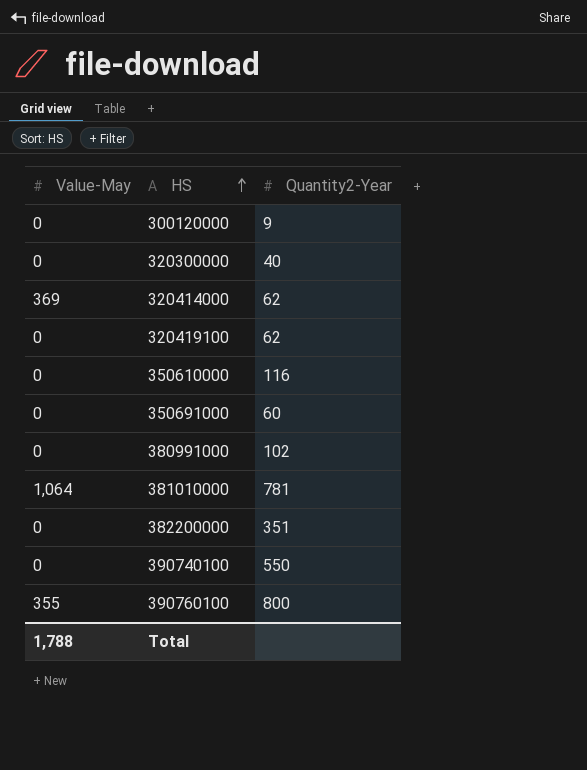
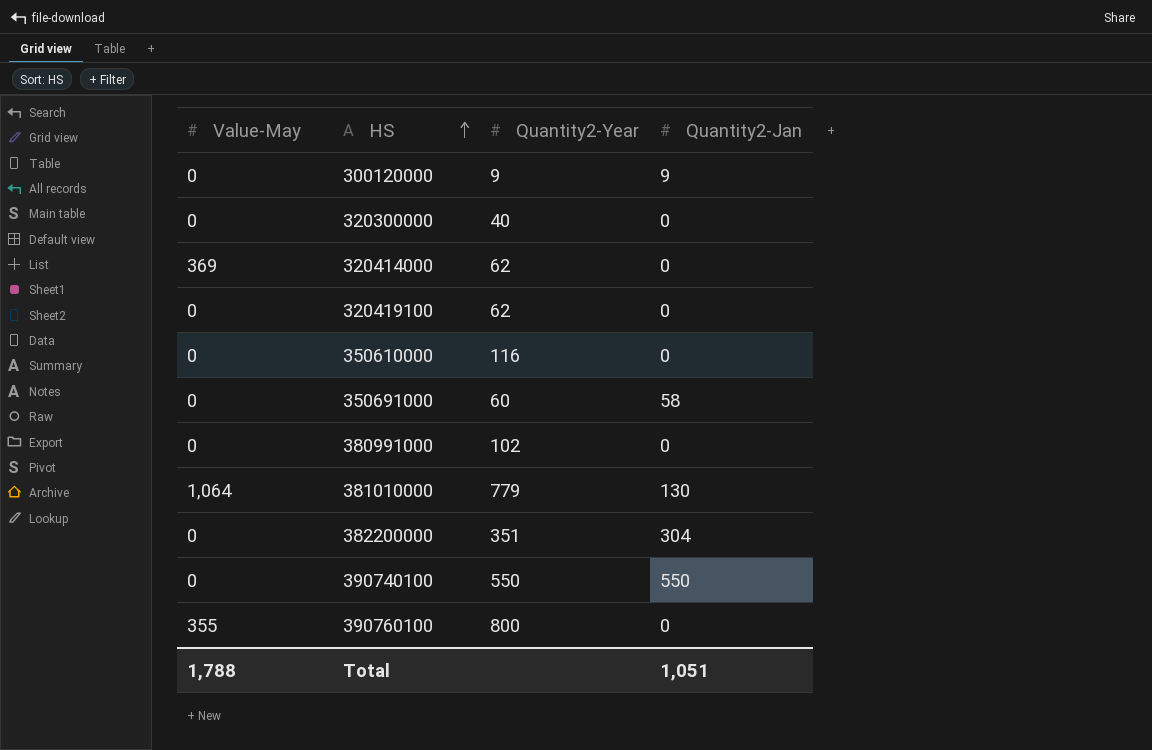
column Quantity2-Jan | position: none -> 4
381010000 | Quantity2-Year: 781 -> 779

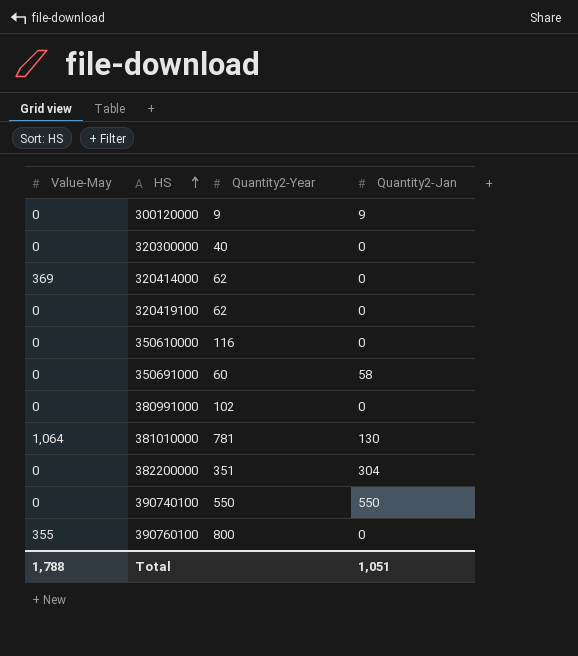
381010000 | Quantity2-Year: 779 -> 781

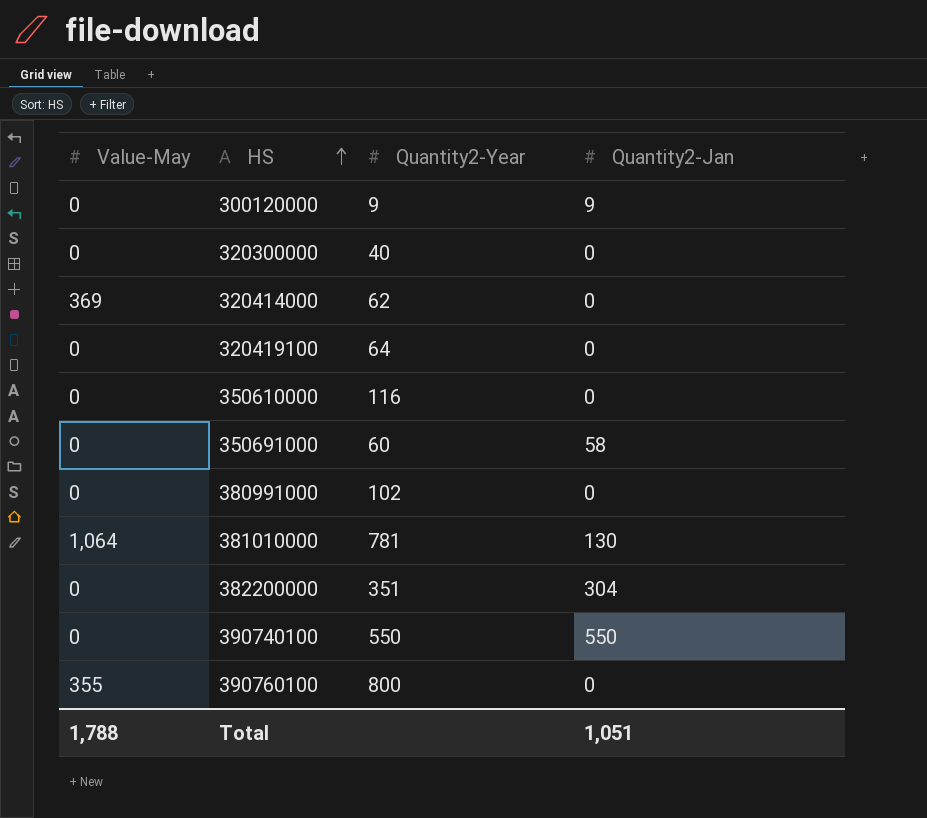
320419100 | Quantity2-Year: 62 -> 64

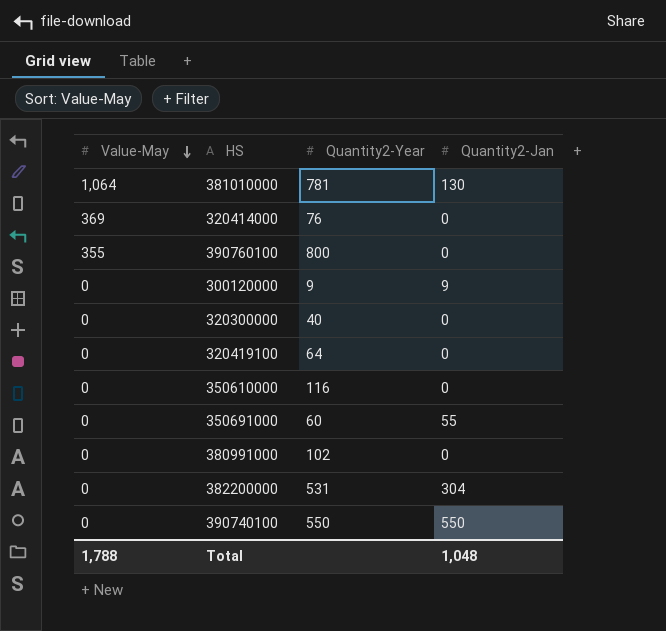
row order: HS ascending -> Value-May descending
320414000 | Quantity2-Year: 62 -> 76
350691000 | Quantity2-Jan: 58 -> 55
382200000 | Quantity2-Year: 351 -> 531
Total | Quantity2-Jan: 1,051 -> 1,048

